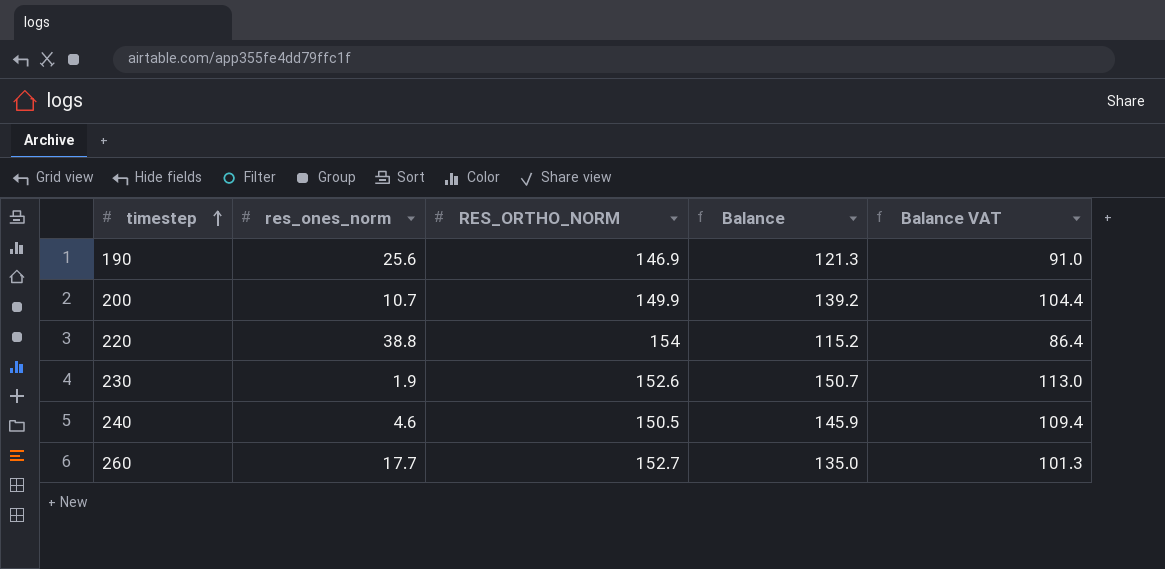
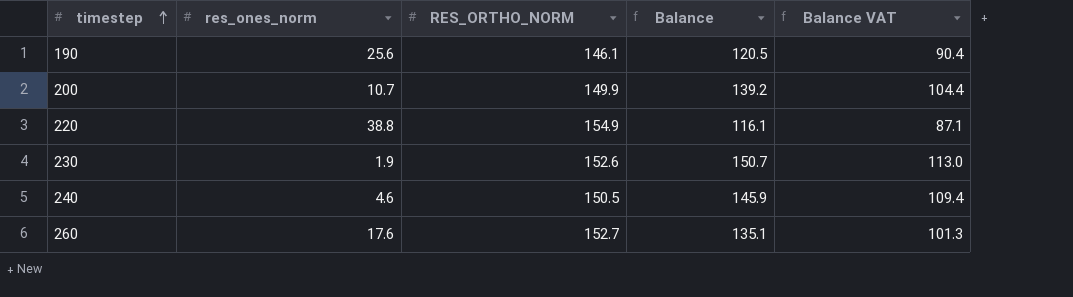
190 | RES_ORTHO_NORM: 146.9 -> 146.1
190 | Balance: 121.3 -> 120.5
190 | Balance VAT: 91.0 -> 90.4
220 | RES_ORTHO_NORM: 154 -> 154.9
220 | Balance: 115.2 -> 116.1
220 | Balance VAT: 86.4 -> 87.1
260 | res_ones_norm: 17.7 -> 17.6
260 | Balance: 135.0 -> 135.1

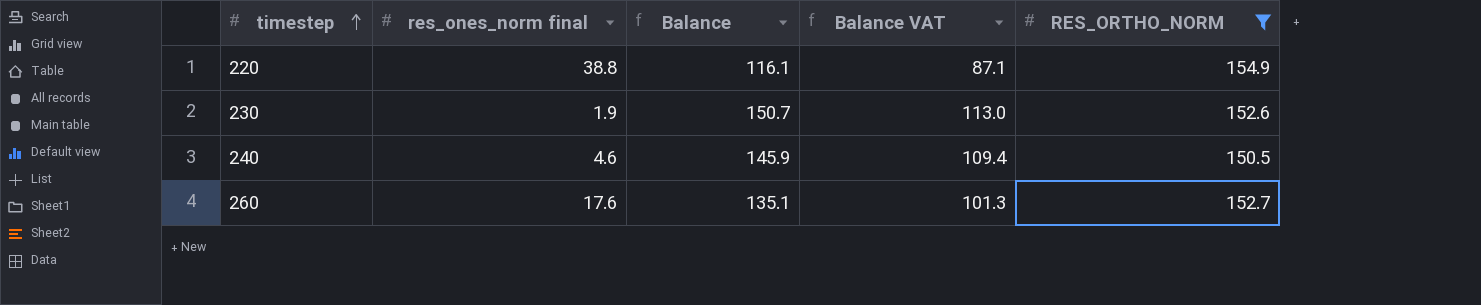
filter: none -> RES_ORTHO_NORM >= 150.5
column name: res_ones_norm -> res_ones_norm final
column RES_ORTHO_NORM | position: 3 -> 5

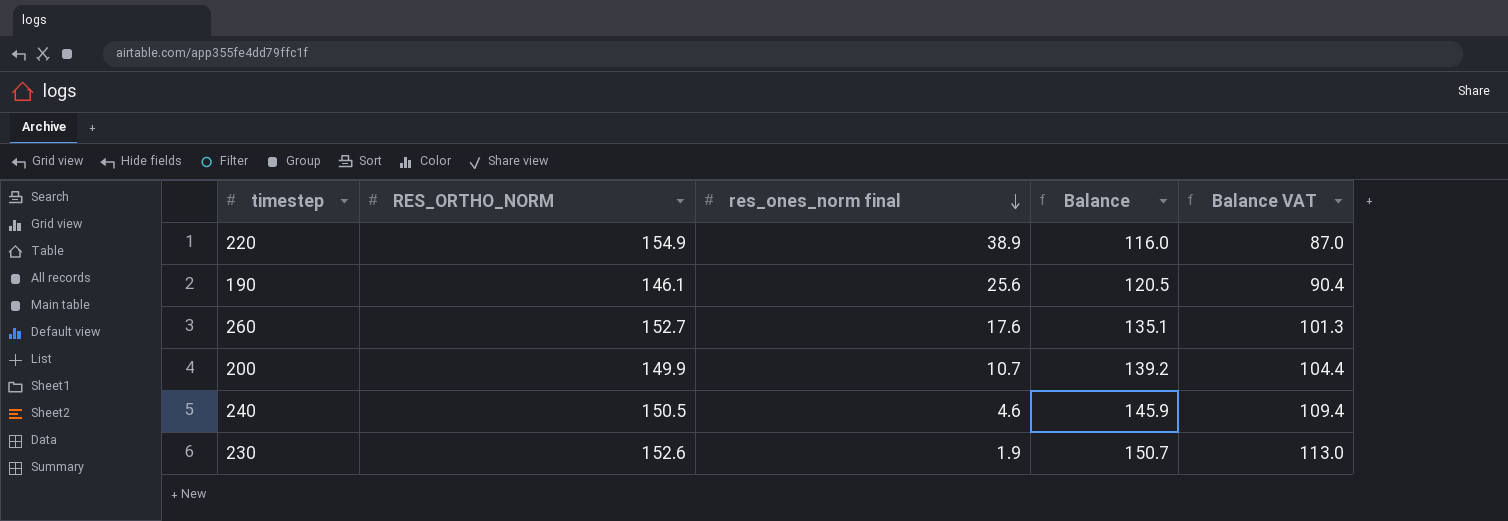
filter: RES_ORTHO_NORM >= 150.5 -> none
row order: timestep ascending -> res_ones_norm final descending
column RES_ORTHO_NORM | position: 5 -> 2
220 | res_ones_norm final: 38.8 -> 38.9
220 | Balance: 116.1 -> 116.0
220 | Balance VAT: 87.1 -> 87.0

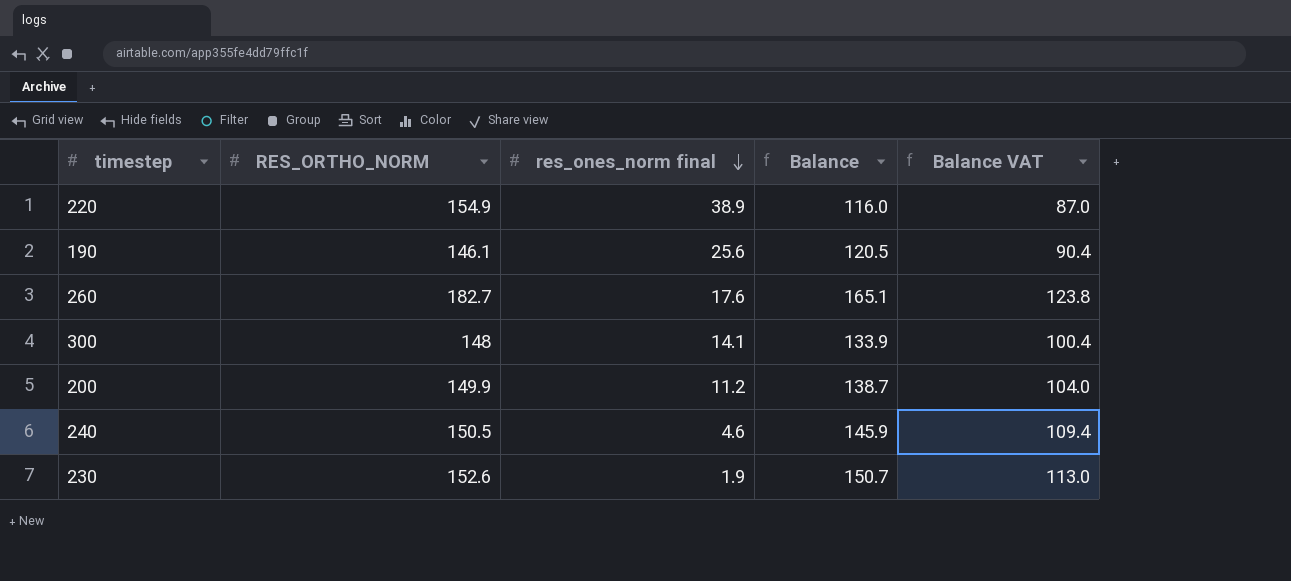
260 | RES_ORTHO_NORM: 152.7 -> 182.7
260 | Balance: 135.1 -> 165.1
260 | Balance VAT: 101.3 -> 123.8
row 300: none -> 148 | 14.1 | 133.9 | 100.4
200 | res_ones_norm final: 10.7 -> 11.2
200 | Balance: 139.2 -> 138.7
200 | Balance VAT: 104.4 -> 104.0

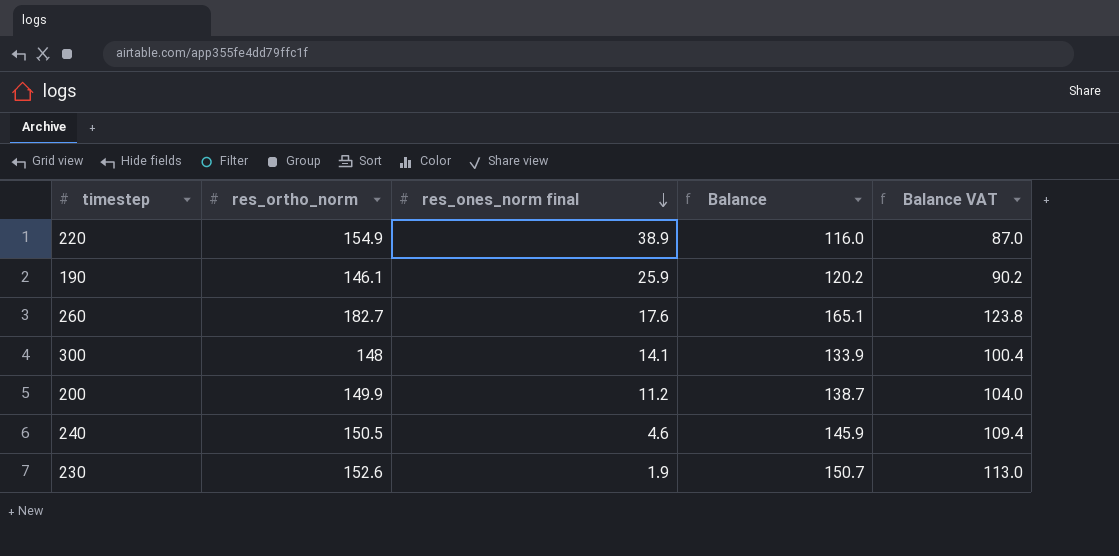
column name: RES_ORTHO_NORM -> res_ortho_norm
190 | res_ones_norm final: 25.6 -> 25.9
190 | Balance: 120.5 -> 120.2
190 | Balance VAT: 90.4 -> 90.2

